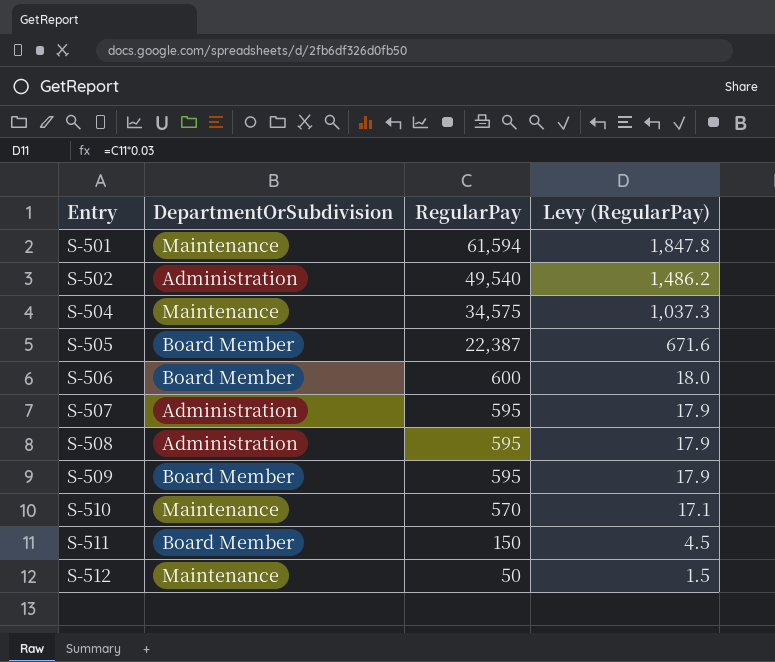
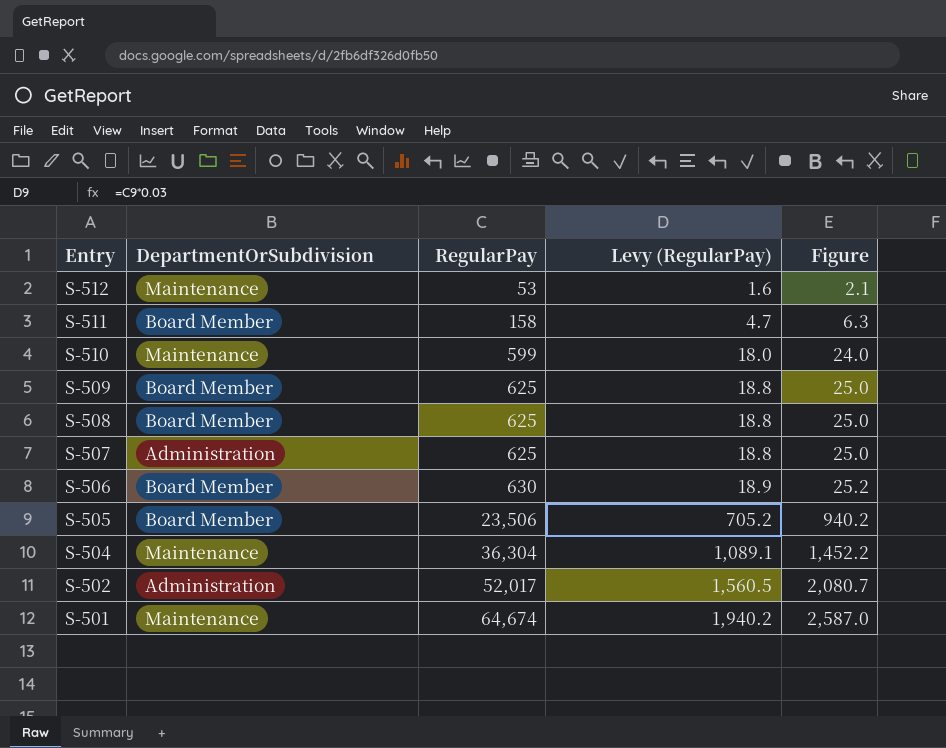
row order: Entry ascending -> Entry descending
column Figure | formula: none -> [RegularPay] * 0.04
S-512 | RegularPay: 50 -> 53
S-512 | Levy (RegularPay): 1.5 -> 1.6
S-511 | RegularPay: 150 -> 158
S-511 | Levy (RegularPay): 4.5 -> 4.7
S-510 | RegularPay: 570 -> 599
S-510 | Levy (RegularPay): 17.1 -> 18.0
S-509 | RegularPay: 595 -> 625
S-509 | Levy (RegularPay): 17.9 -> 18.8
S-508 | DepartmentOrSubdivision: Administration -> Board Member
S-508 | RegularPay: 595 -> 625
S-508 | Levy (RegularPay): 17.9 -> 18.8
S-507 | RegularPay: 595 -> 625
S-507 | Levy (RegularPay): 17.9 -> 18.8
S-506 | RegularPay: 600 -> 630
S-506 | Levy (RegularPay): 18.0 -> 18.9
S-505 | RegularPay: 22,387 -> 23,506
S-505 | Levy (RegularPay): 671.6 -> 705.2
S-504 | RegularPay: 34,575 -> 36,304
S-504 | Levy (RegularPay): 1,037.3 -> 1,089.1
S-502 | RegularPay: 49,540 -> 52,017
S-502 | Levy (RegularPay): 1,486.2 -> 1,560.5
S-501 | RegularPay: 61,594 -> 64,674
S-501 | Levy (RegularPay): 1,847.8 -> 1,940.2

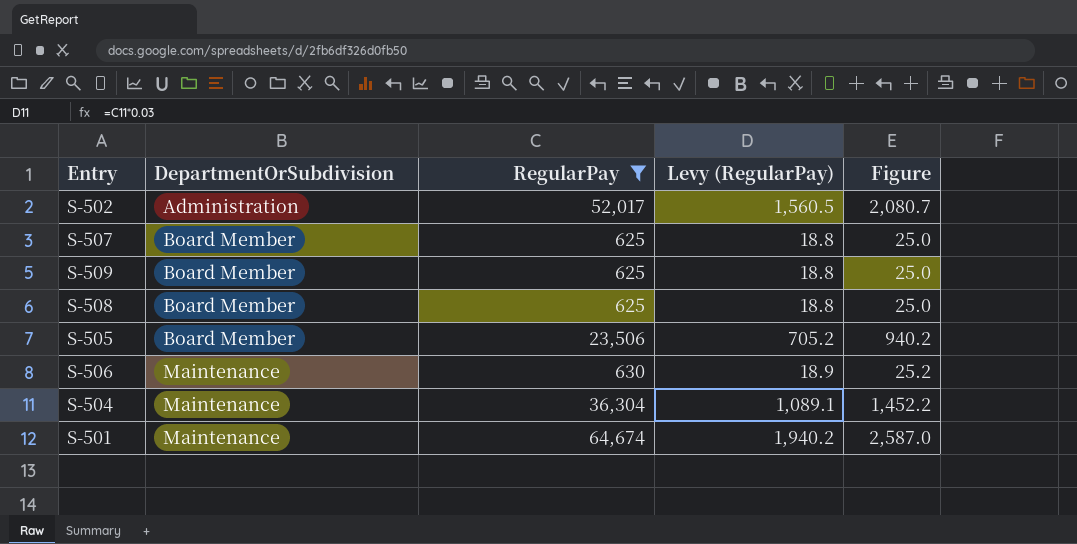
filter: none -> RegularPay >= 625
row order: Entry descending -> DepartmentOrSubdivision ascending
S-507 | DepartmentOrSubdivision: Administration -> Board Member
S-506 | DepartmentOrSubdivision: Board Member -> Maintenance

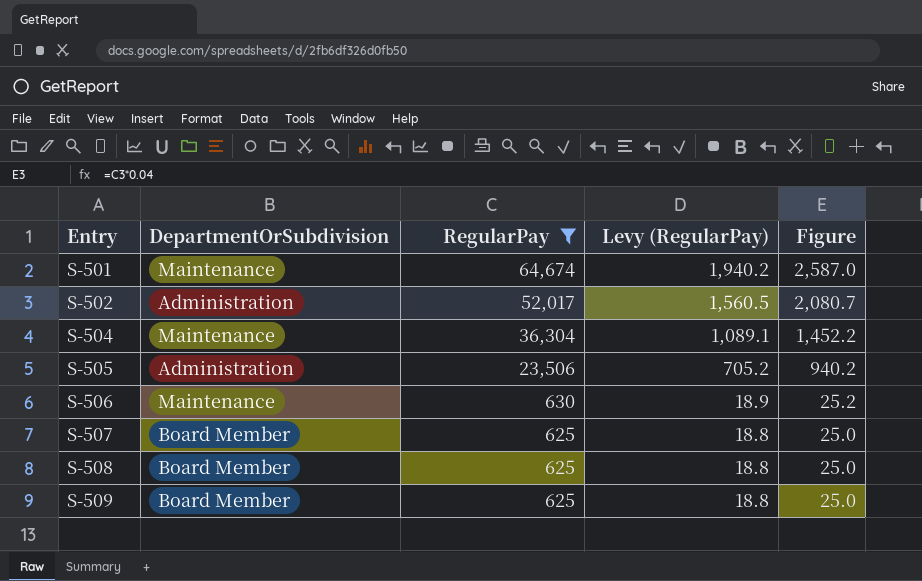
row order: DepartmentOrSubdivision ascending -> Entry ascending
S-505 | DepartmentOrSubdivision: Board Member -> Administration

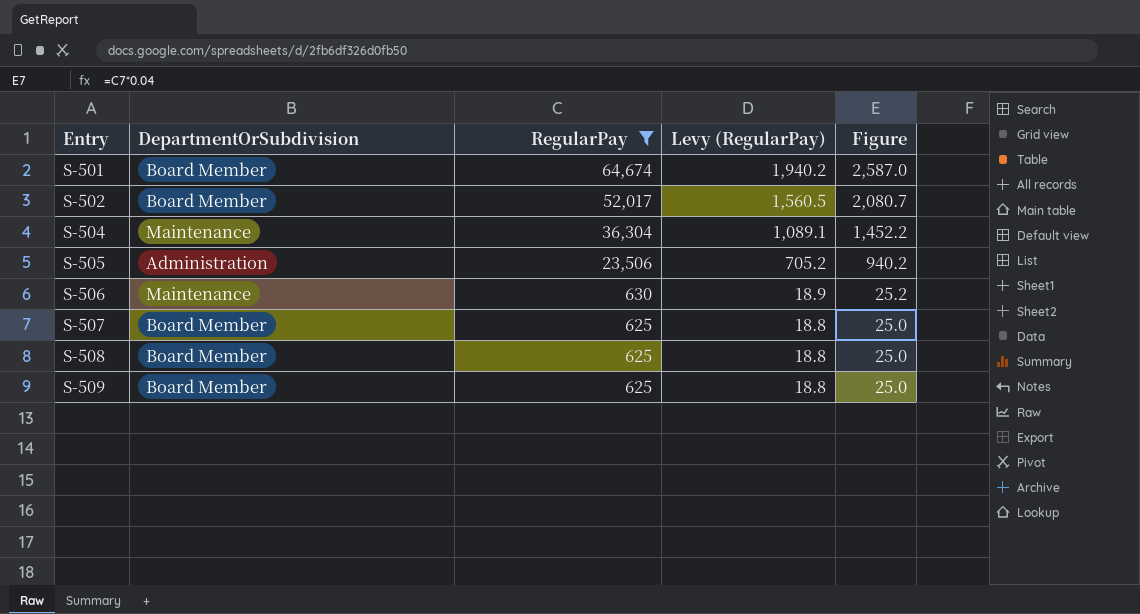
S-501 | DepartmentOrSubdivision: Maintenance -> Board Member
S-502 | DepartmentOrSubdivision: Administration -> Board Member

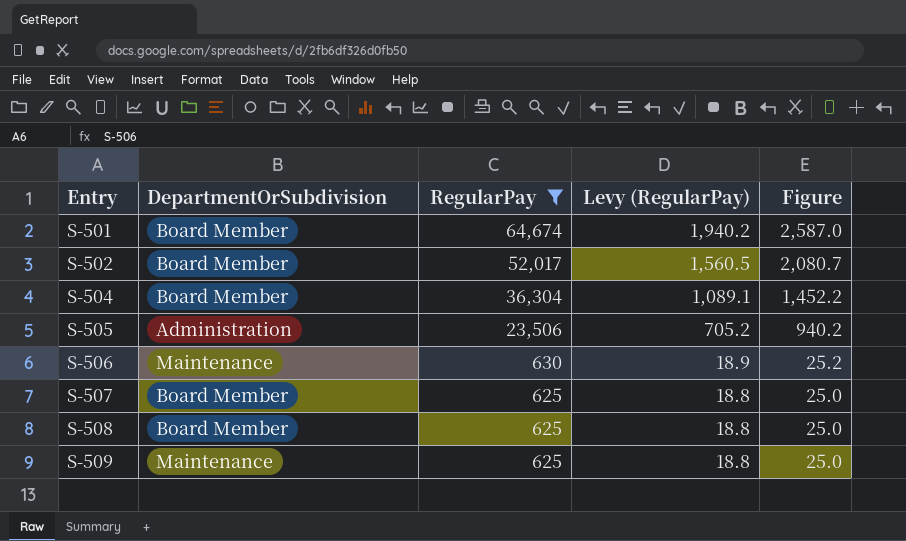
S-504 | DepartmentOrSubdivision: Maintenance -> Board Member
S-509 | DepartmentOrSubdivision: Board Member -> Maintenance

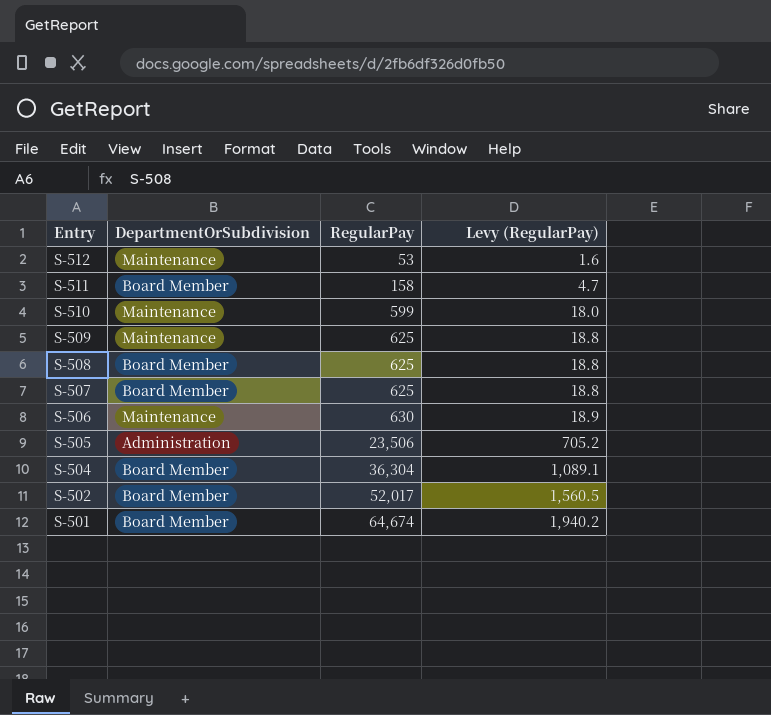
filter: RegularPay >= 625 -> none
row order: Entry ascending -> Entry descending
column Figure | formula: [RegularPay] * 0.04 -> none

